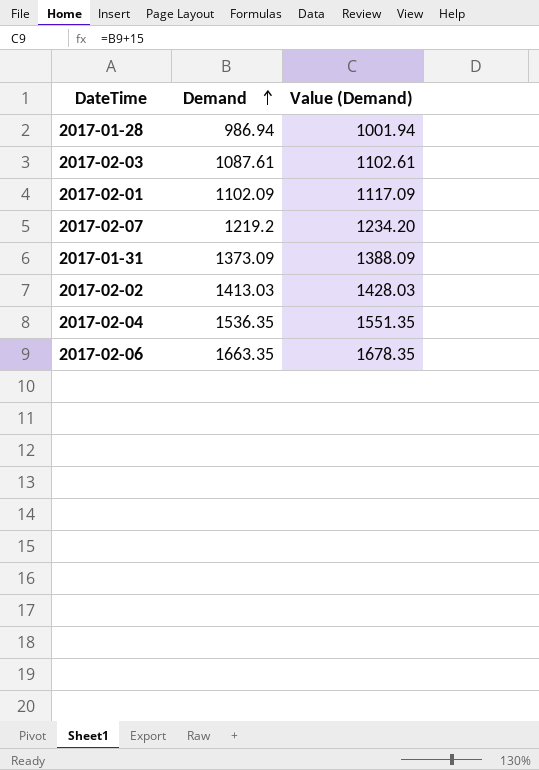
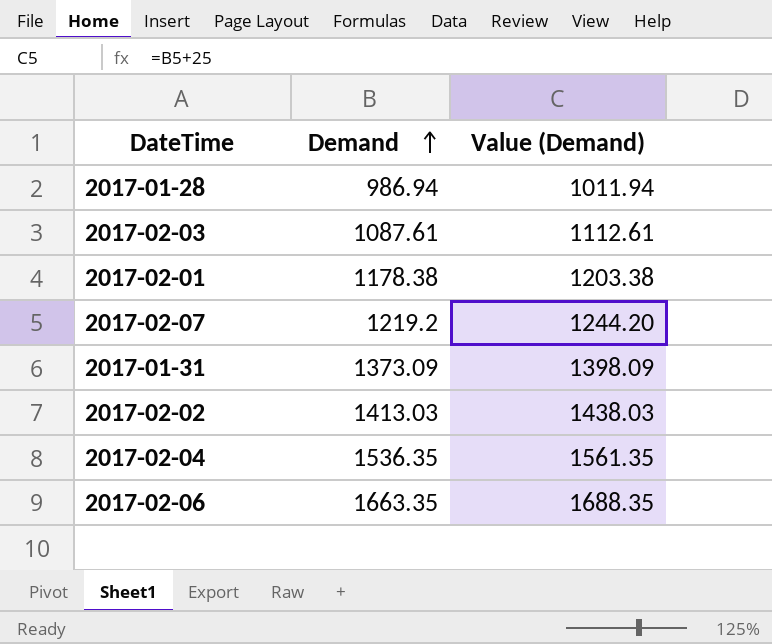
column Value (Demand) | formula: [Demand] + 15 -> [Demand] + 25
2017-02-01 | Demand: 1102.09 -> 1178.38

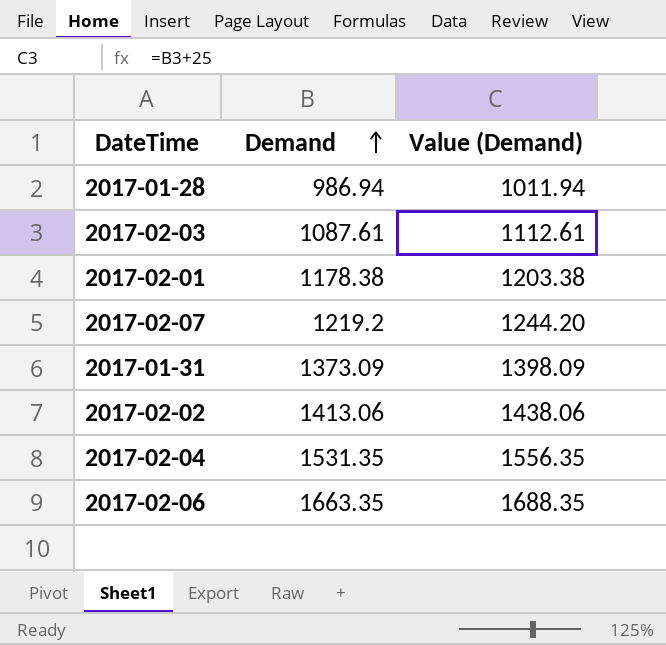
2017-02-02 | Demand: 1413.03 -> 1413.06
2017-02-02 | Value (Demand): 1438.03 -> 1438.06
2017-02-04 | Demand: 1536.35 -> 1531.35
2017-02-04 | Value (Demand): 1561.35 -> 1556.35

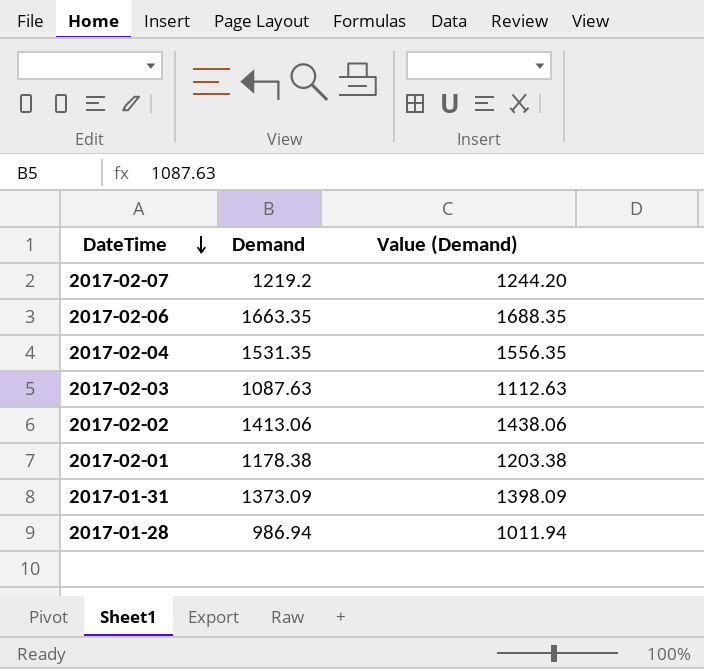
row order: Demand ascending -> DateTime descending
2017-02-03 | Demand: 1087.61 -> 1087.63
2017-02-03 | Value (Demand): 1112.61 -> 1112.63

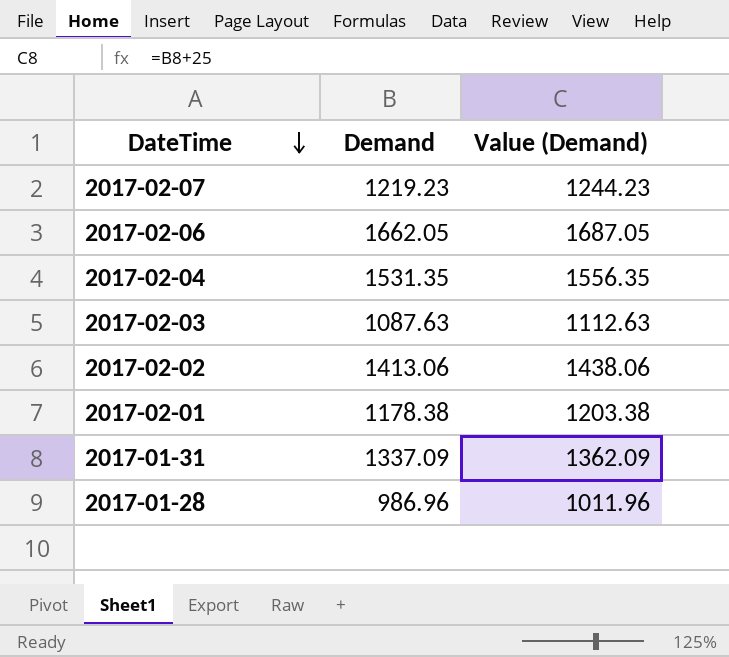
2017-02-07 | Demand: 1219.2 -> 1219.23
2017-02-07 | Value (Demand): 1244.20 -> 1244.23
2017-02-06 | Demand: 1663.35 -> 1662.05
2017-02-06 | Value (Demand): 1688.35 -> 1687.05
2017-01-31 | Demand: 1373.09 -> 1337.09
2017-01-31 | Value (Demand): 1398.09 -> 1362.09
2017-01-28 | Demand: 986.94 -> 986.96
2017-01-28 | Value (Demand): 1011.94 -> 1011.96

